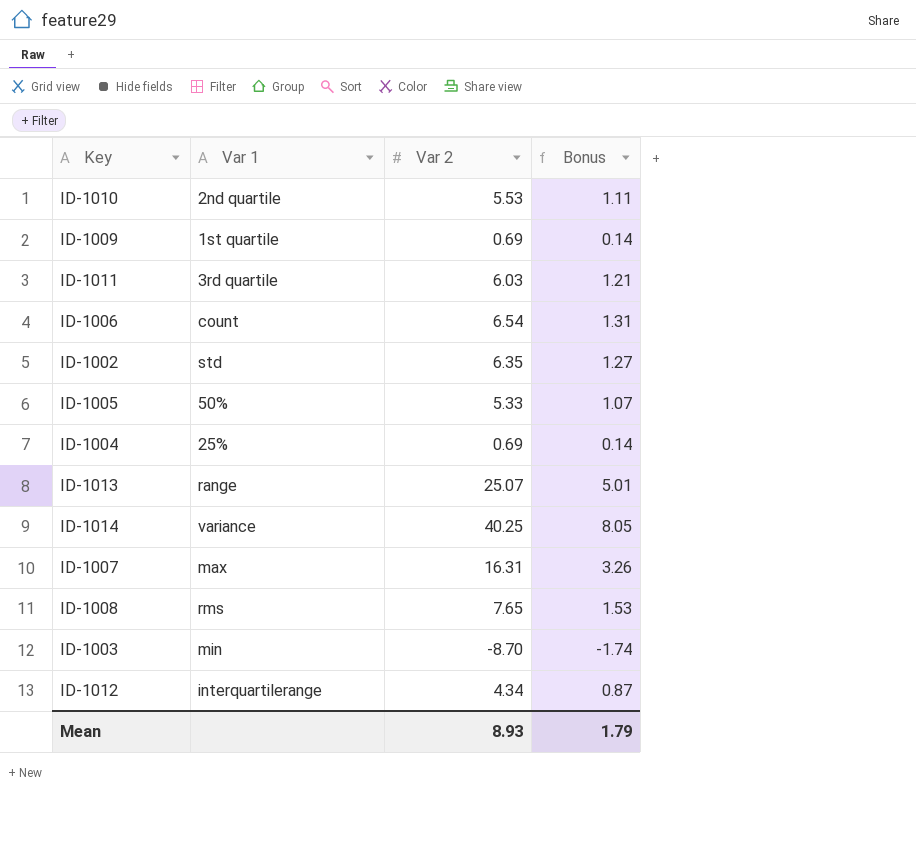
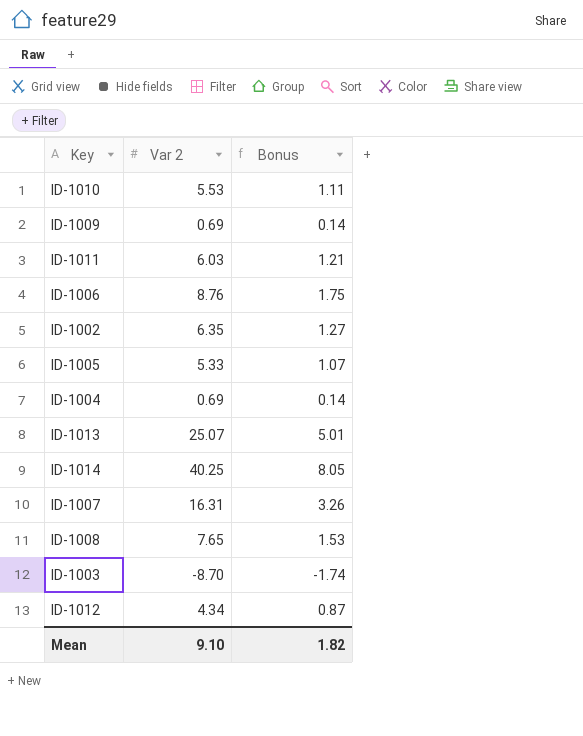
column Var 1 | position: 2 -> none
ID-1006 | Var 2: 6.54 -> 8.76
ID-1006 | Bonus: 1.31 -> 1.75
Mean | Var 2: 8.93 -> 9.10
Mean | Bonus: 1.79 -> 1.82

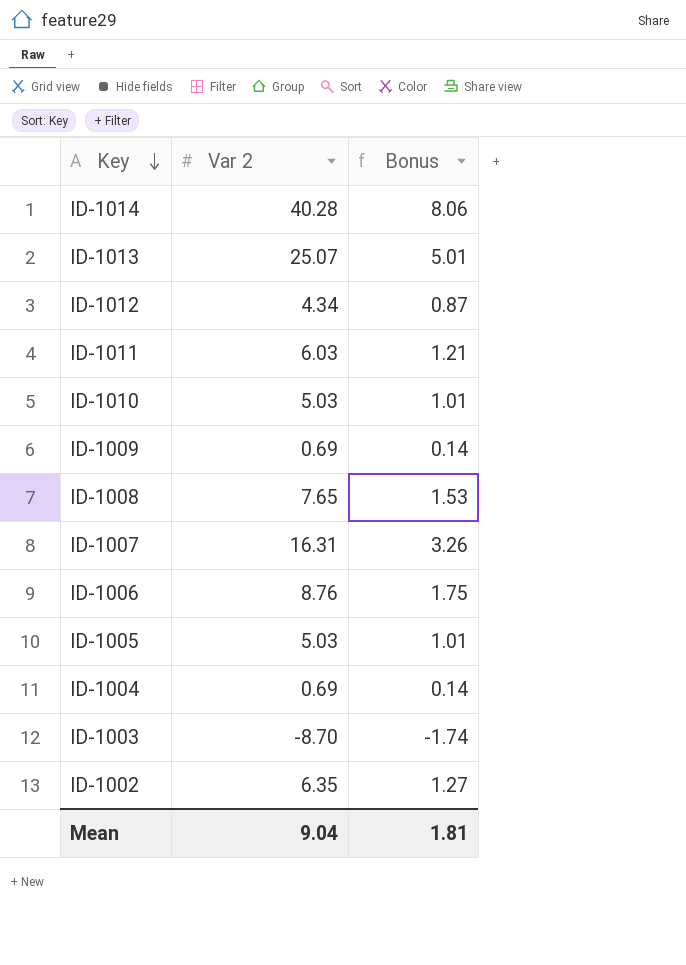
row order: none -> Key descending
ID-1014 | Var 2: 40.25 -> 40.28
ID-1014 | Bonus: 8.05 -> 8.06
ID-1010 | Var 2: 5.53 -> 5.03
ID-1010 | Bonus: 1.11 -> 1.01
ID-1005 | Var 2: 5.33 -> 5.03
ID-1005 | Bonus: 1.07 -> 1.01
Mean | Var 2: 9.10 -> 9.04
Mean | Bonus: 1.82 -> 1.81

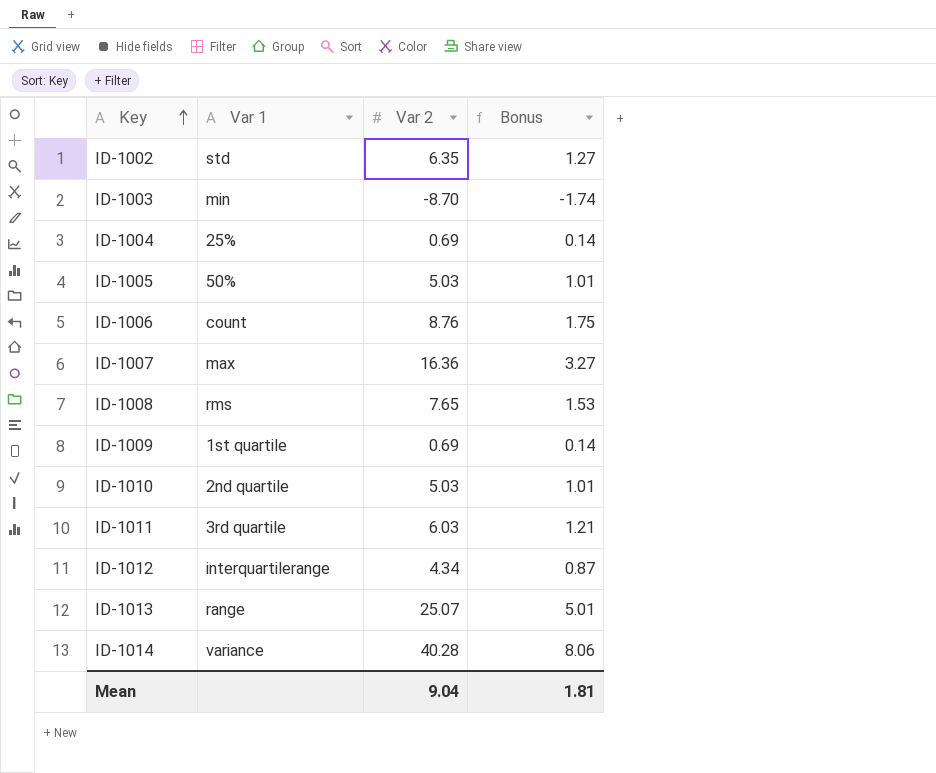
row order: Key descending -> Key ascending
column Var 1 | position: none -> 2
ID-1007 | Var 2: 16.31 -> 16.36
ID-1007 | Bonus: 3.26 -> 3.27

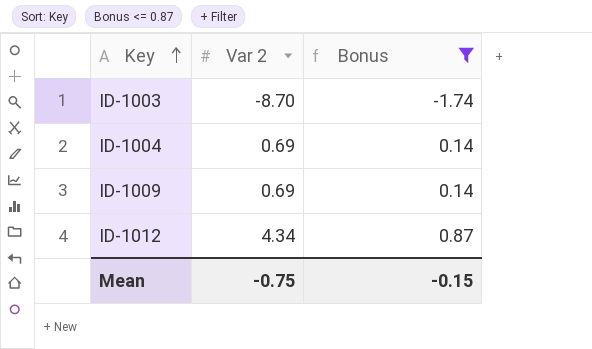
filter: none -> Bonus <= 0.87
column Var 1 | position: 2 -> none
Mean | Var 2: 9.04 -> -0.75
Mean | Bonus: 1.81 -> -0.15

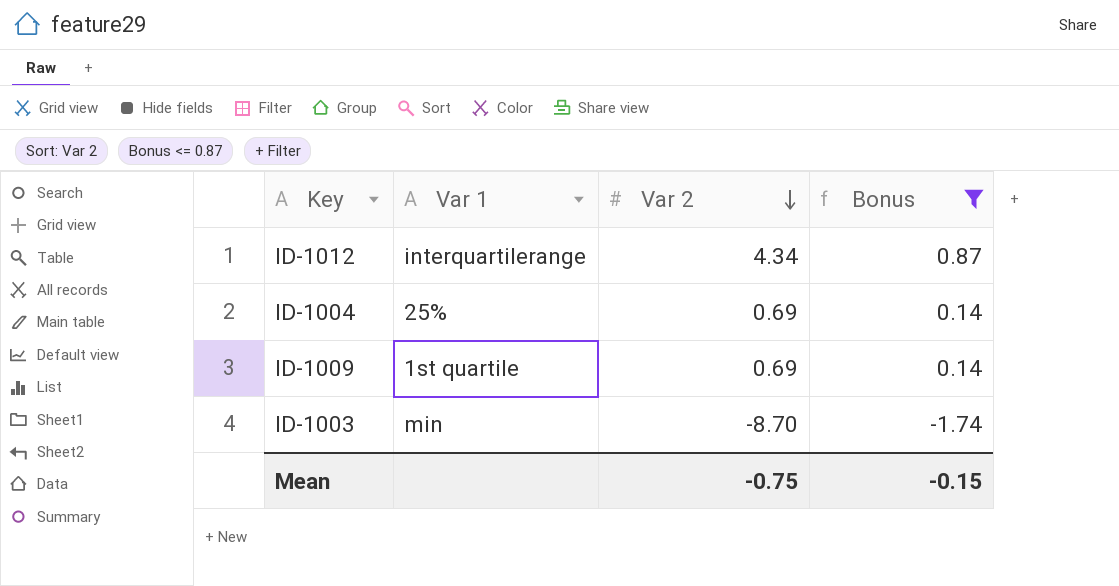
row order: Key ascending -> Var 2 descending
column Var 1 | position: none -> 2

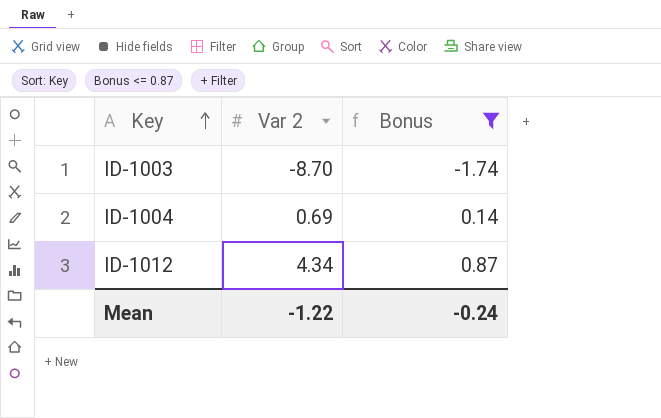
row order: Var 2 descending -> Key ascending
column Var 1 | position: 2 -> none
row ID-1009: 1st quartile | 0.69 | 0.14 -> none
Mean | Var 2: -0.75 -> -1.22
Mean | Bonus: -0.15 -> -0.24

